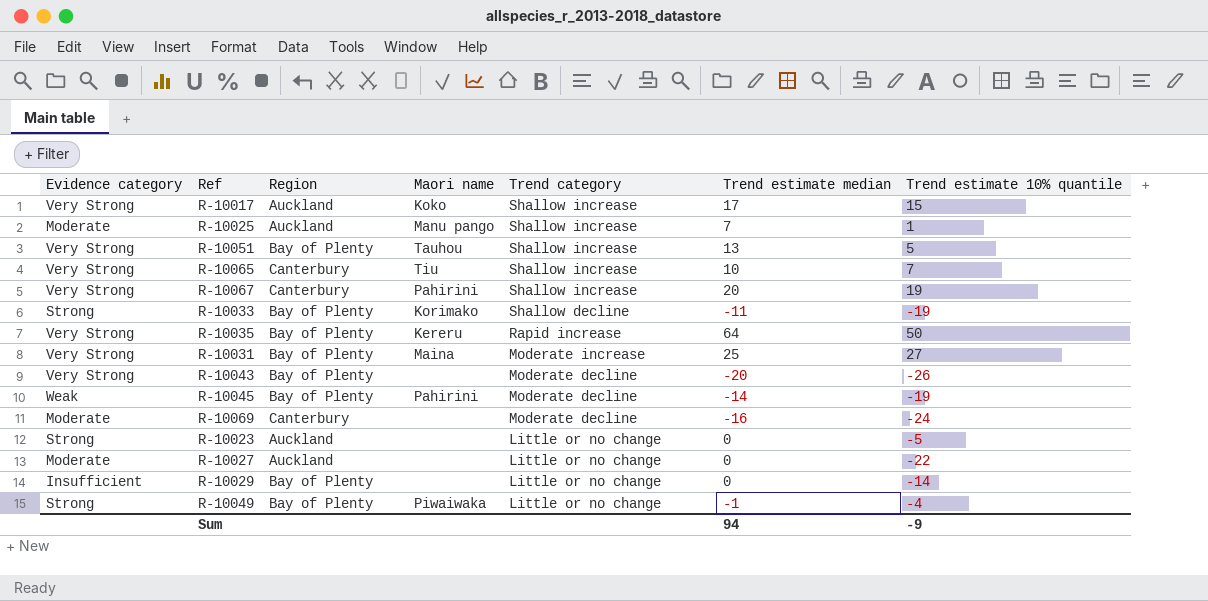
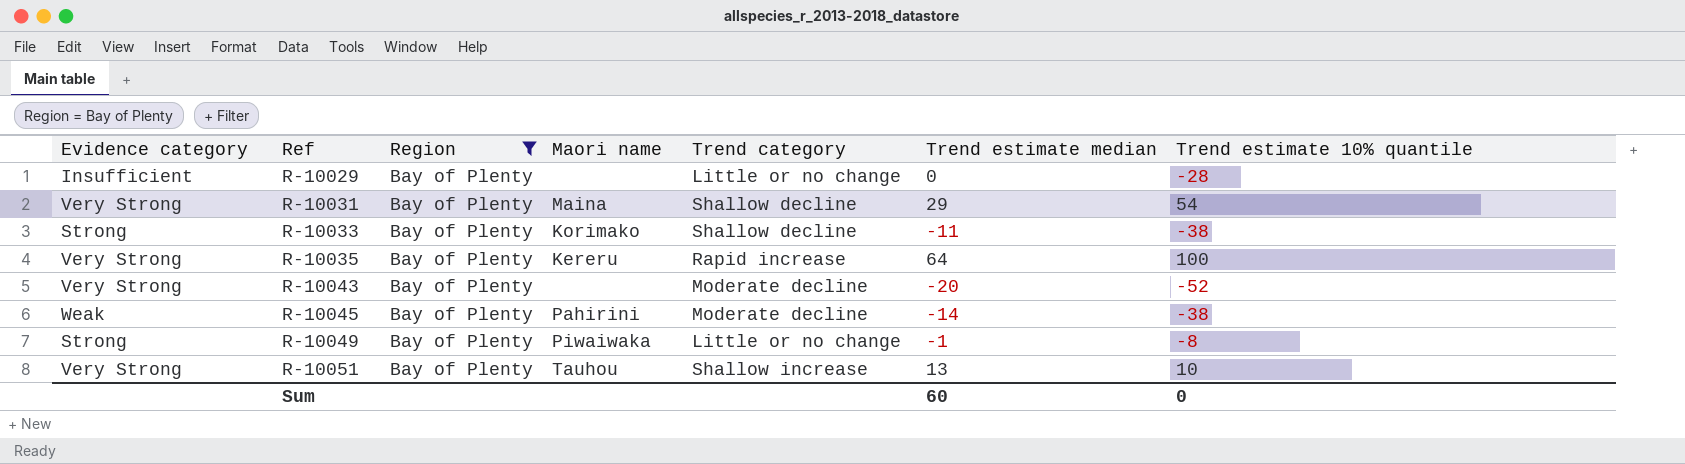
filter: none -> Region = Bay of Plenty
row order: Trend category descending -> Ref ascending
R-10029 | Trend estimate 10% quantile: -14 -> -28
R-10031 | Trend category: Moderate increase -> Shallow decline
R-10031 | Trend estimate median: 25 -> 29
R-10031 | Trend estimate 10% quantile: 27 -> 54
R-10033 | Trend estimate 10% quantile: -19 -> -38
R-10035 | Trend estimate 10% quantile: 50 -> 100
R-10043 | Trend estimate 10% quantile: -26 -> -52
R-10045 | Trend estimate 10% quantile: -19 -> -38
R-10049 | Trend estimate 10% quantile: -4 -> -8
R-10051 | Trend estimate 10% quantile: 5 -> 10
Sum | Trend estimate median: 94 -> 60
Sum | Trend estimate 10% quantile: -9 -> 0

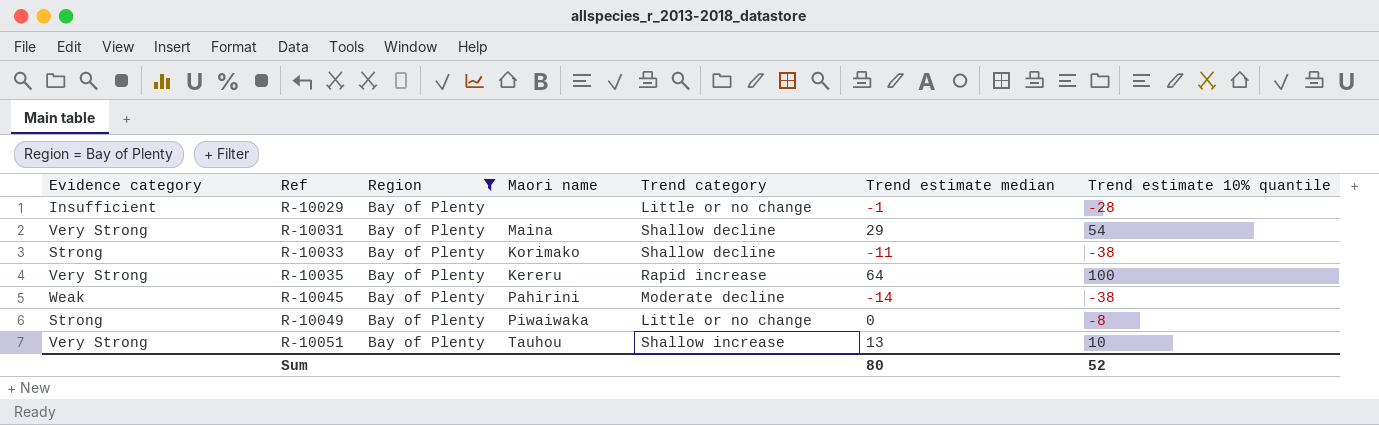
row R-10043: Very Strong | Bay of Plenty | none | Moderate decline | -20 | -52 -> none
R-10029 | Trend estimate median: 0 -> -1
R-10049 | Trend estimate median: -1 -> 0
Sum | Trend estimate median: 60 -> 80
Sum | Trend estimate 10% quantile: 0 -> 52

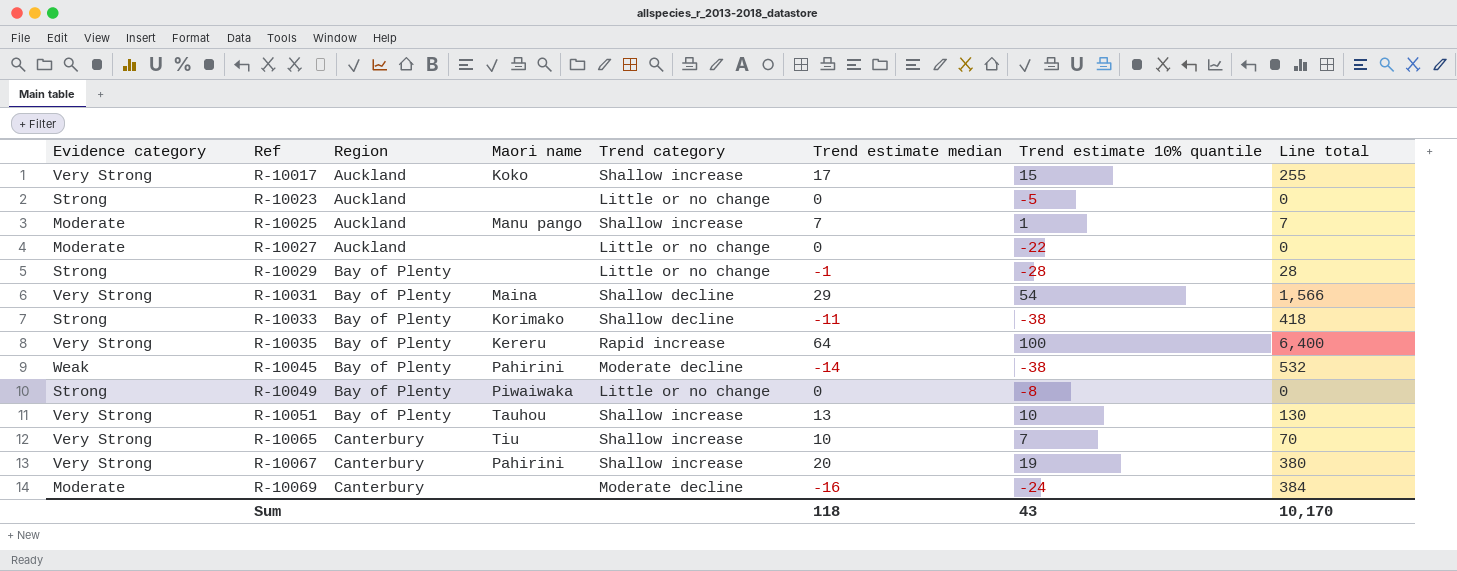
filter: Region = Bay of Plenty -> none
column Line total | formula: none -> [Trend estimate median] * [Trend estimate 10% quantile]
R-10029 | Evidence category: Insufficient -> Strong
Sum | Trend estimate median: 80 -> 118
Sum | Trend estimate 10% quantile: 52 -> 43

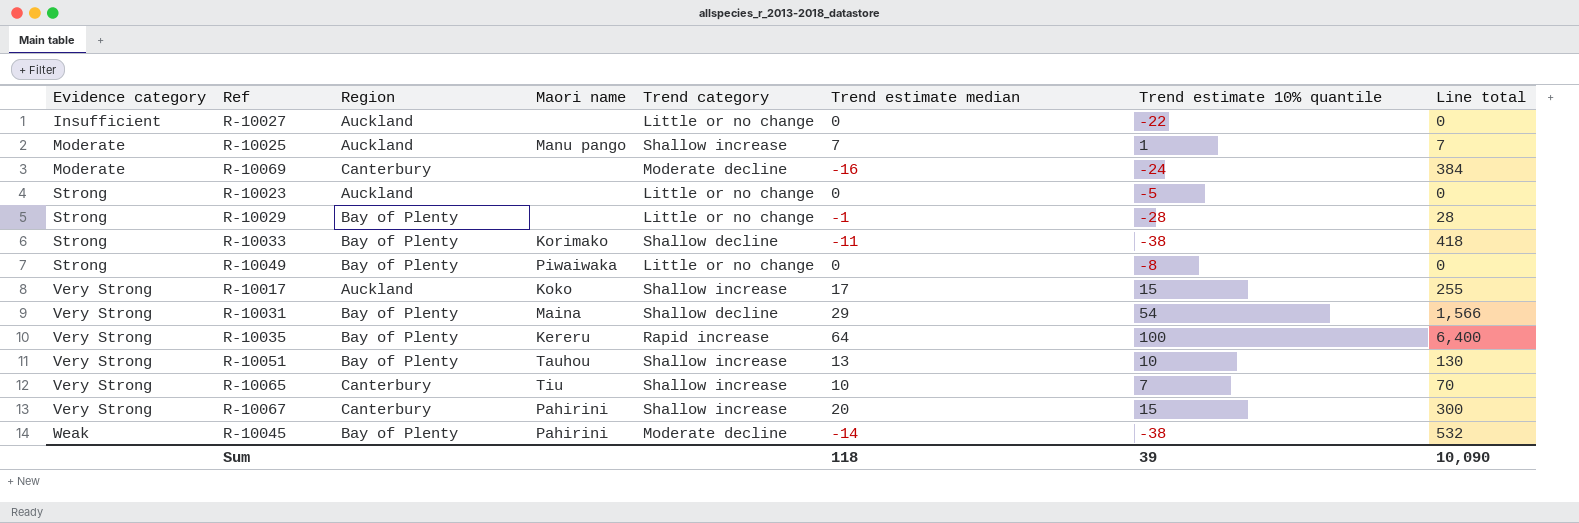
row order: Ref ascending -> Evidence category ascending
R-10027 | Evidence category: Moderate -> Insufficient
R-10067 | Trend estimate 10% quantile: 19 -> 15
R-10067 | Line total: 380 -> 300
Sum | Trend estimate 10% quantile: 43 -> 39
Sum | Line total: 10,170 -> 10,090

